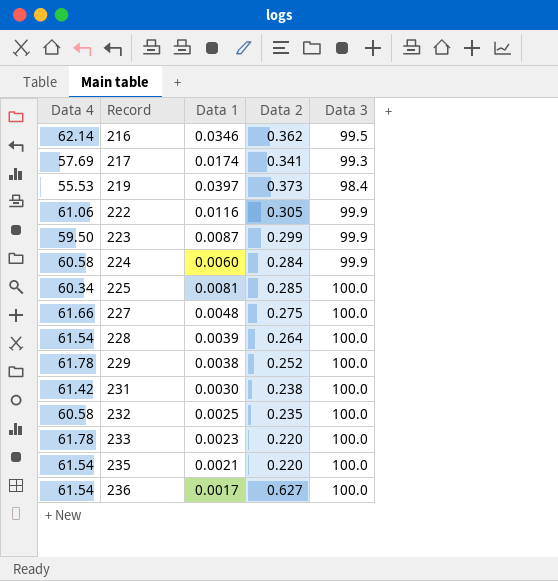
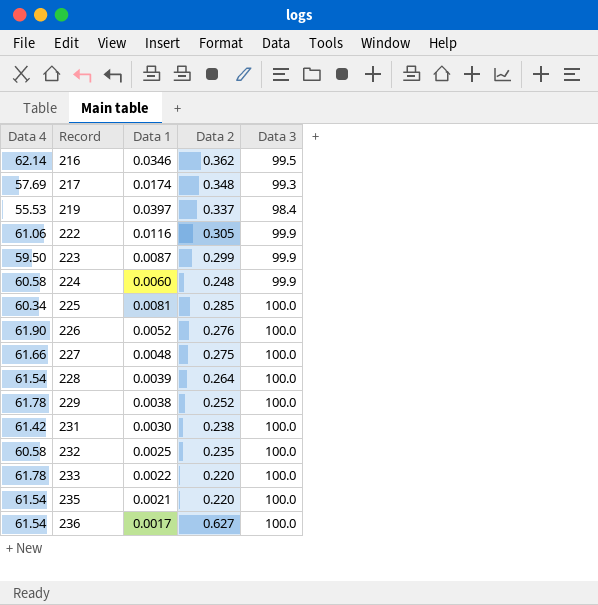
217 | Data 2: 0.341 -> 0.348
219 | Data 2: 0.373 -> 0.337
224 | Data 2: 0.284 -> 0.248
row 226: none -> 61.90 | 0.0052 | 0.276 | 100.0
233 | Data 1: 0.0023 -> 0.0022

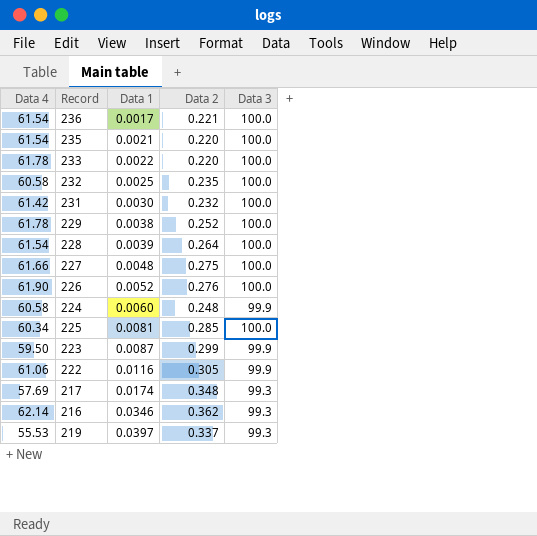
row order: Record ascending -> Data 1 ascending
236 | Data 2: 0.627 -> 0.221
231 | Data 2: 0.238 -> 0.232
216 | Data 3: 99.5 -> 99.3
219 | Data 3: 98.4 -> 99.3

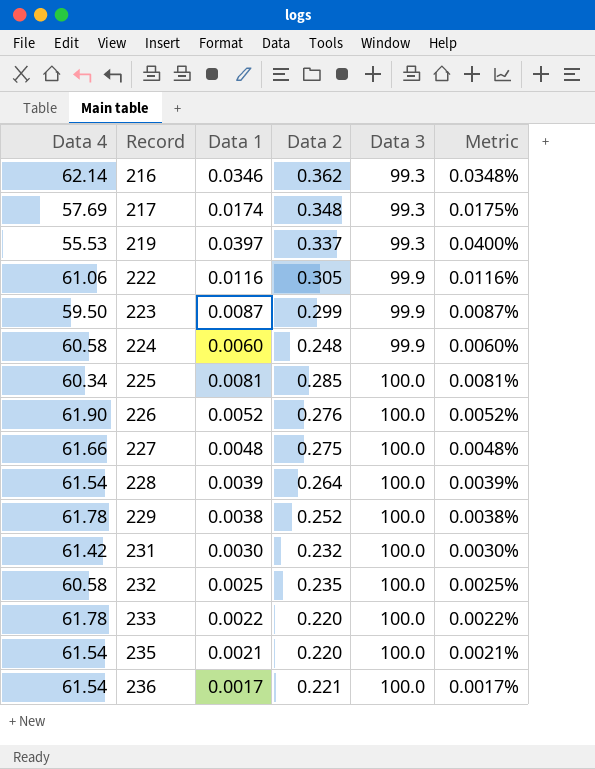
row order: Data 1 ascending -> Record ascending
column Metric | formula: none -> [Data 1] / [Data 3]

